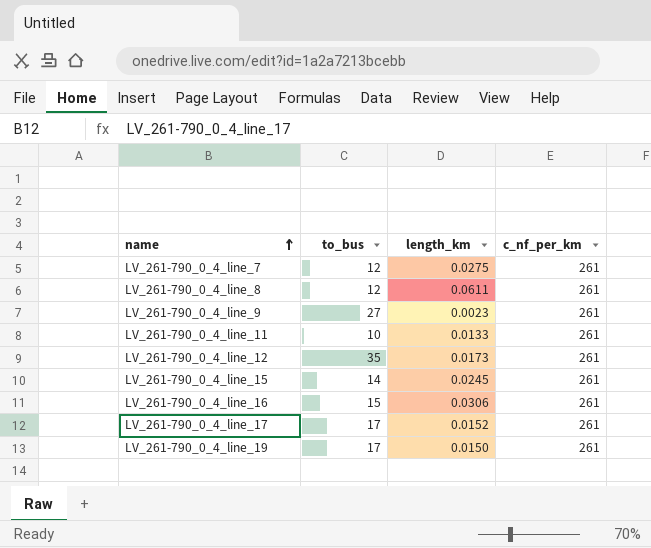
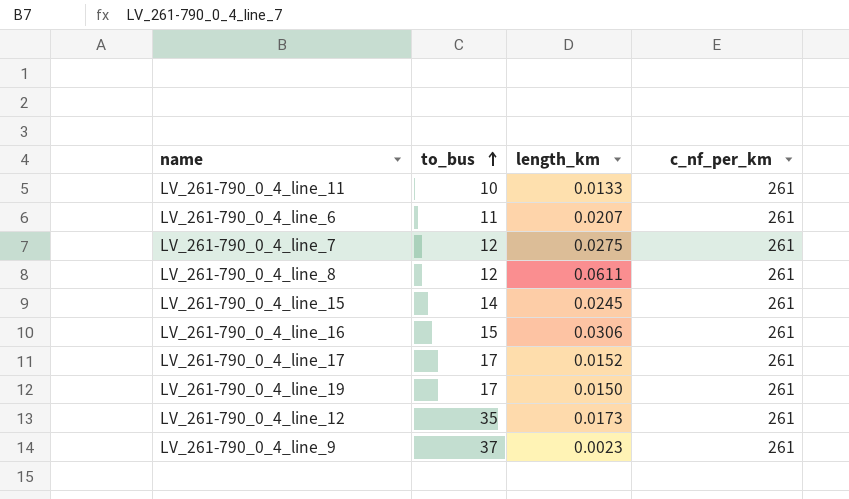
row order: name ascending -> to_bus ascending
row LV_261-790_0_4_line_6: none -> 11 | 0.0207 | 261
LV_261-790_0_4_line_9 | to_bus: 27 -> 37

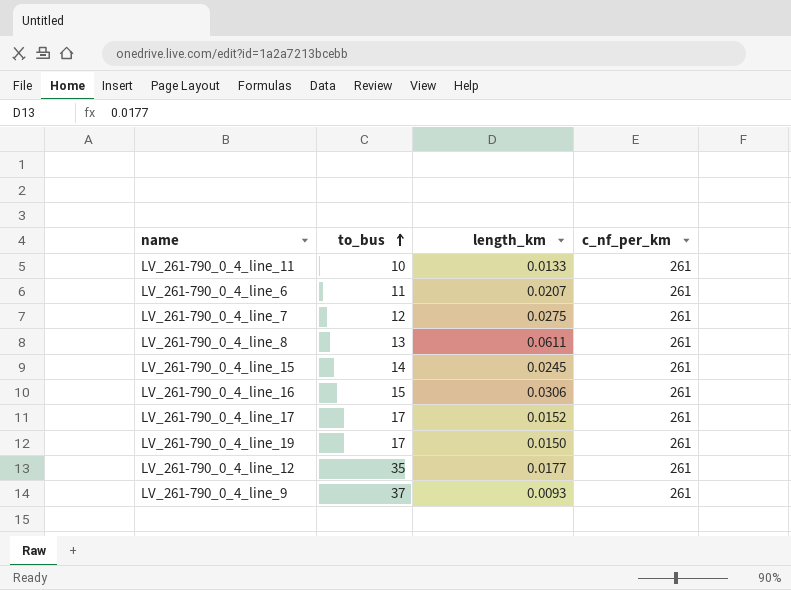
LV_261-790_0_4_line_8 | to_bus: 12 -> 13
LV_261-790_0_4_line_12 | length_km: 0.0173 -> 0.0177
LV_261-790_0_4_line_9 | length_km: 0.0023 -> 0.0093

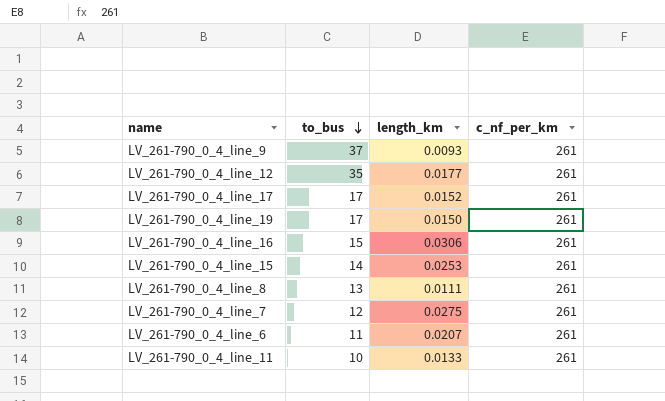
row order: to_bus ascending -> to_bus descending
LV_261-790_0_4_line_15 | length_km: 0.0245 -> 0.0253
LV_261-790_0_4_line_8 | length_km: 0.0611 -> 0.0111

